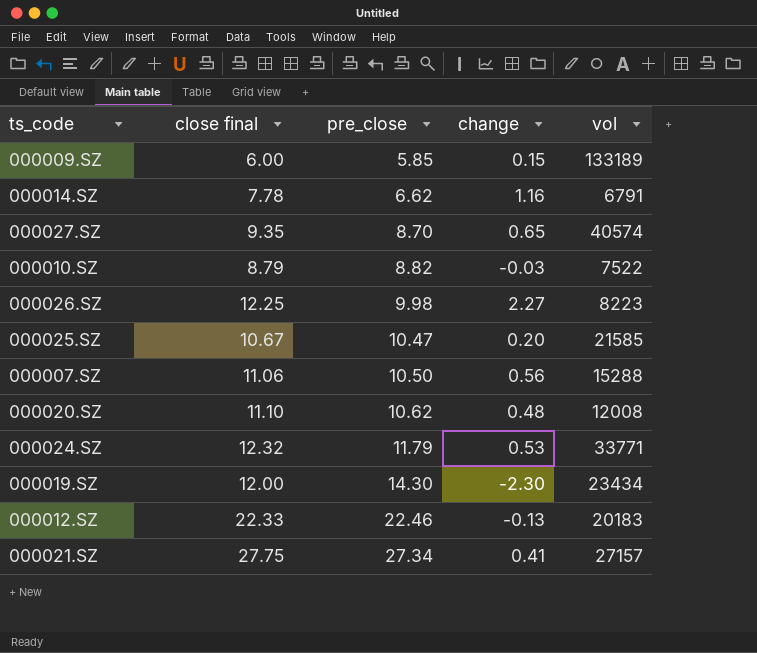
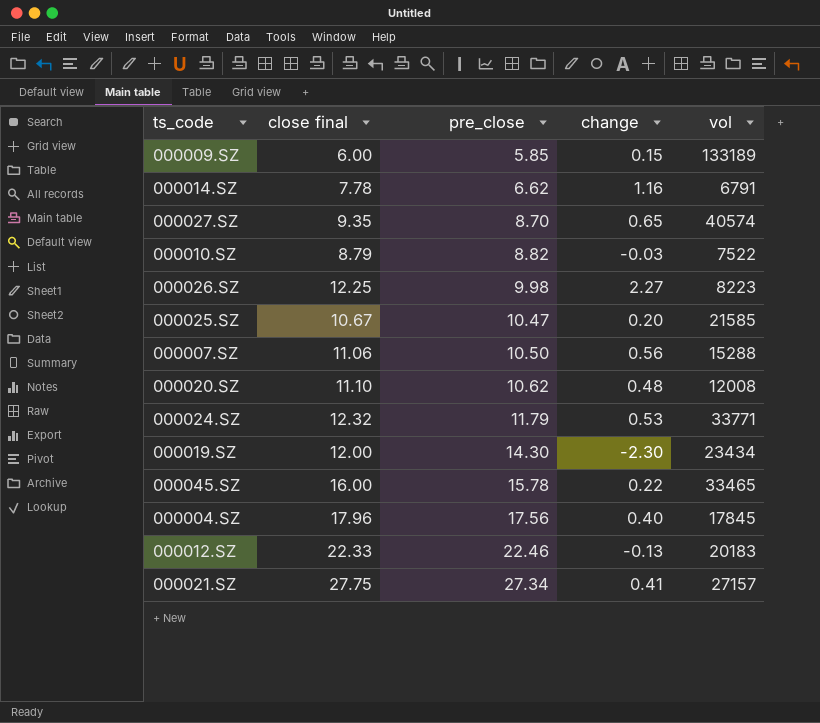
row 000045.SZ: none -> 16.00 | 15.78 | 0.22 | 33465
row 000004.SZ: none -> 17.96 | 17.56 | 0.40 | 17845

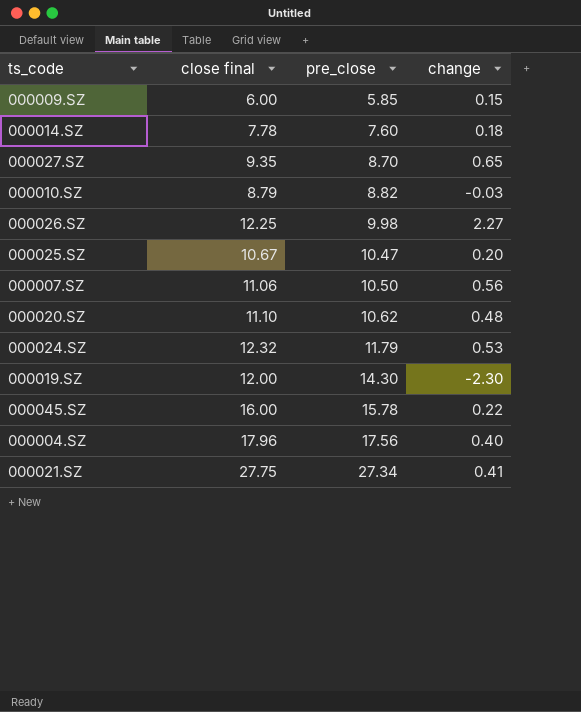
column vol | position: 5 -> none
row 000012.SZ: 22.33 | 22.46 | -0.13 | 20183 -> none
000014.SZ | pre_close: 6.62 -> 7.60
000014.SZ | change: 1.16 -> 0.18

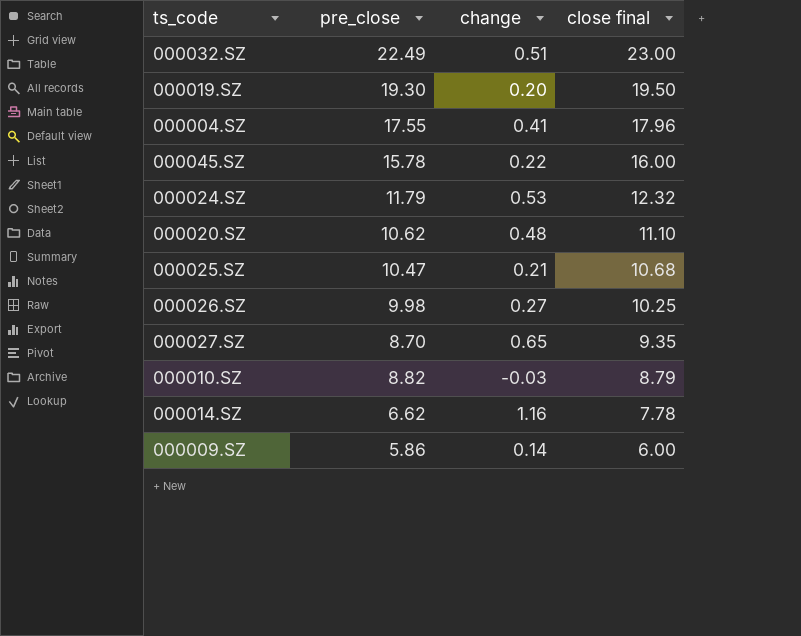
row order: pre_close ascending -> close final descending
column close final | position: 2 -> 4
row 000007.SZ: 11.06 | 10.50 | 0.56 -> none
row 000021.SZ: 27.75 | 27.34 | 0.41 -> none
row 000032.SZ: none -> 22.49 | 0.51 | 23.00
000019.SZ | pre_close: 14.30 -> 19.30
000019.SZ | change: -2.30 -> 0.20
000019.SZ | close final: 12.00 -> 19.50
000004.SZ | pre_close: 17.56 -> 17.55
000004.SZ | change: 0.40 -> 0.41
000025.SZ | change: 0.20 -> 0.21
000025.SZ | close final: 10.67 -> 10.68
000026.SZ | change: 2.27 -> 0.27
000026.SZ | close final: 12.25 -> 10.25
000014.SZ | pre_close: 7.60 -> 6.62
000014.SZ | change: 0.18 -> 1.16
000009.SZ | pre_close: 5.85 -> 5.86
000009.SZ | change: 0.15 -> 0.14

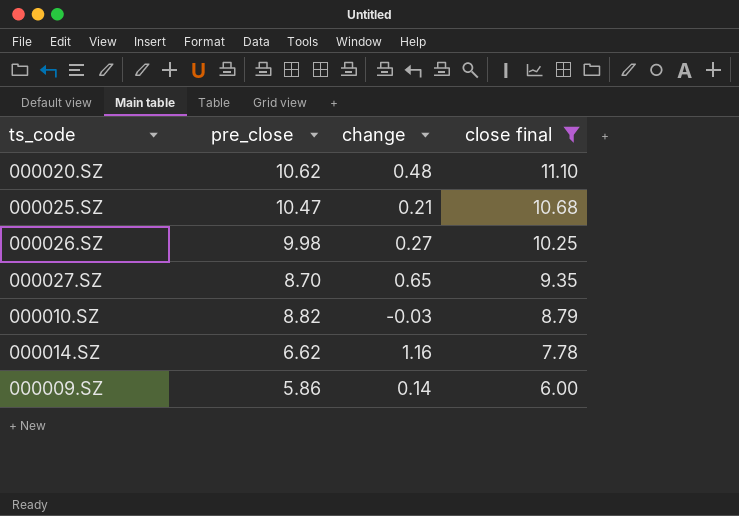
filter: none -> close final <= 11.10

